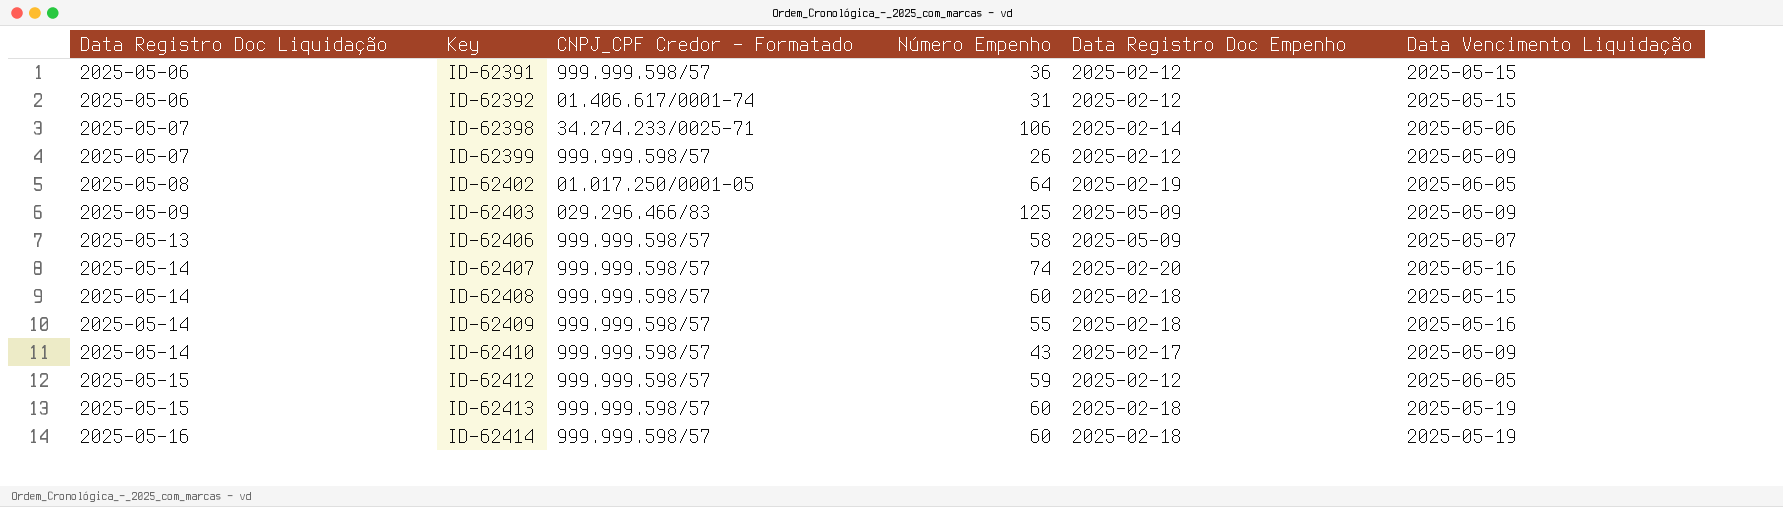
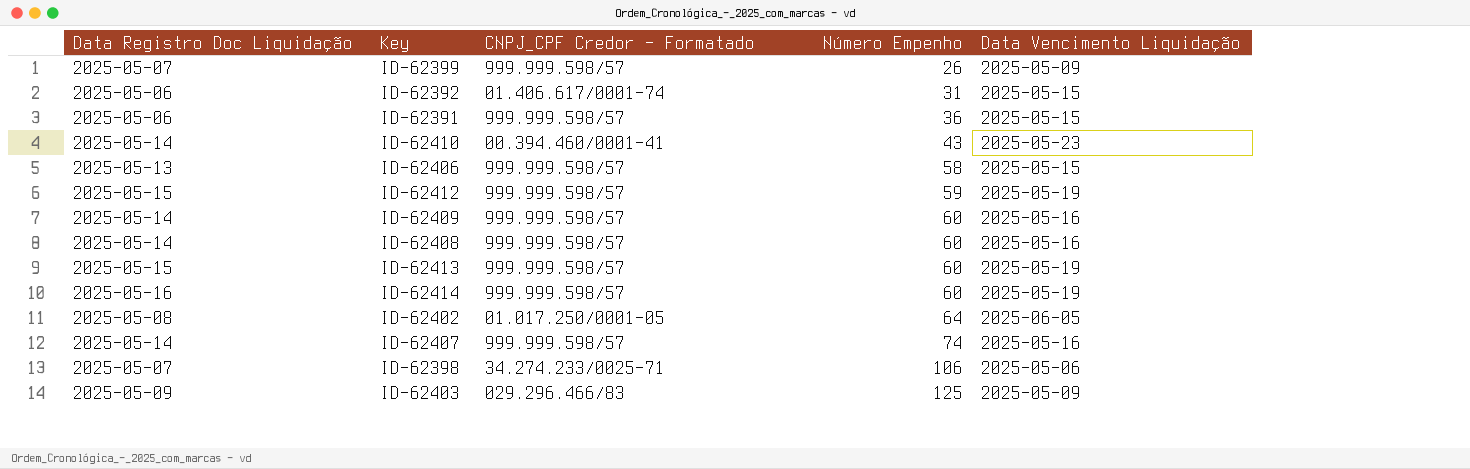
row order: Data Registro Doc Liquidação ascending -> Número Empenho ascending
column Data Registro Doc Empenho | position: 5 -> none
ID-62410 | CNPJ_CPF Credor - Formatado: 999.999.598/57 -> 00.394.460/0001-41
ID-62410 | Data Vencimento Liquidação: 2025-05-09 -> 2025-05-23
ID-62406 | Data Vencimento Liquidação: 2025-05-07 -> 2025-05-15
ID-62412 | Data Vencimento Liquidação: 2025-06-05 -> 2025-05-19
ID-62409 | Número Empenho: 55 -> 60
ID-62408 | Data Vencimento Liquidação: 2025-05-15 -> 2025-05-16

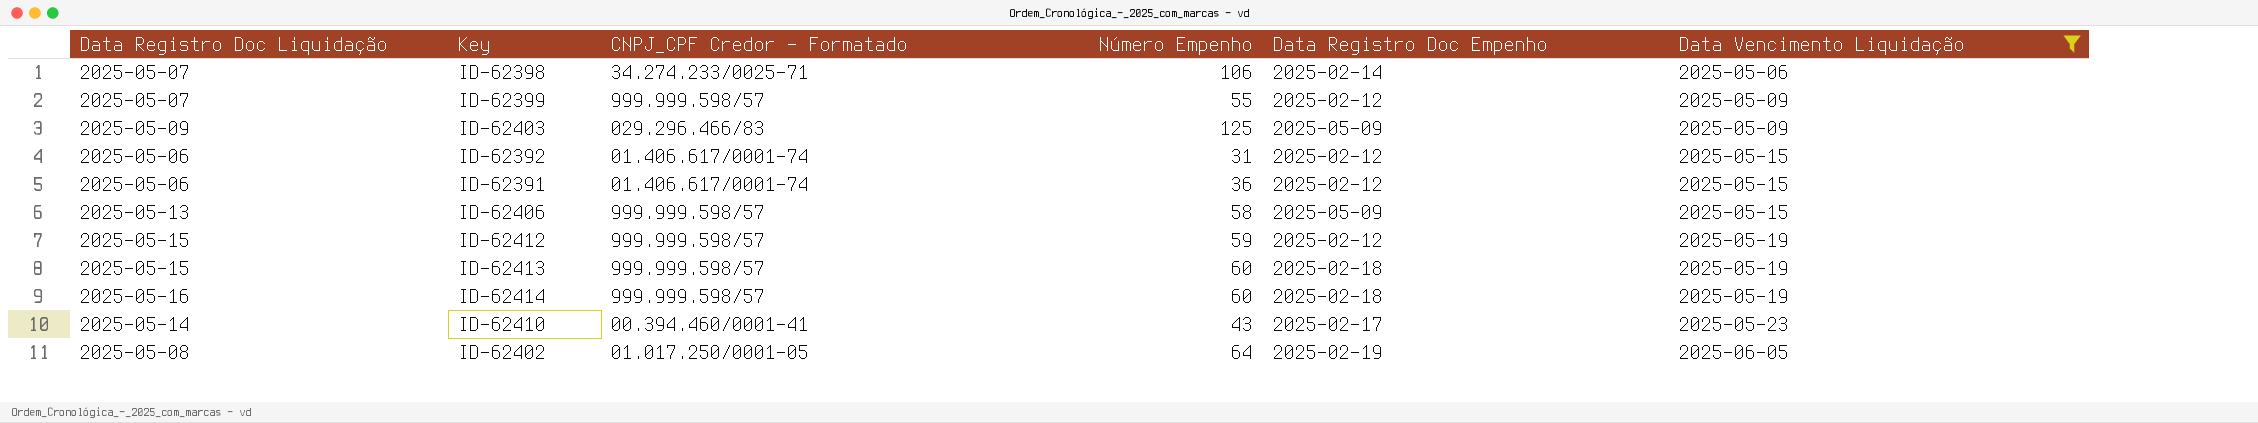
filter: none -> Data Vencimento Liquidação != 2025-05-16
row order: Número Empenho ascending -> Data Vencimento Liquidação ascending
column Data Registro Doc Empenho | position: none -> 5
ID-62399 | Número Empenho: 26 -> 55
ID-62391 | CNPJ_CPF Credor - Formatado: 999.999.598/57 -> 01.406.617/0001-74

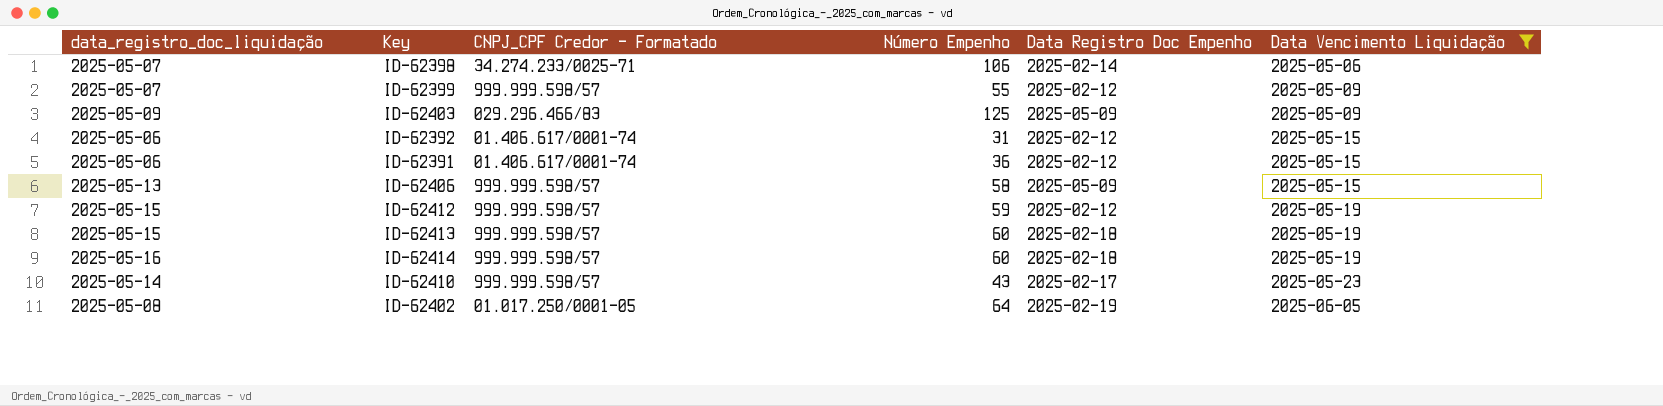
column name: Data Registro Doc Liquidação -> data_registro_doc_liquidação
ID-62410 | CNPJ_CPF Credor - Formatado: 00.394.460/0001-41 -> 999.999.598/57

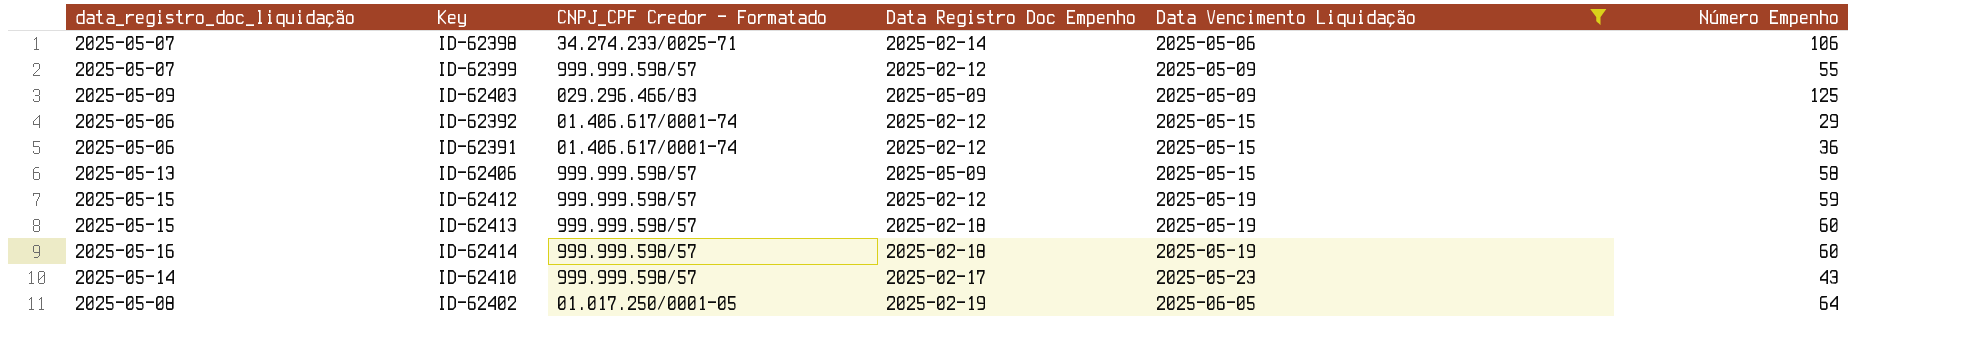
column Número Empenho | position: 4 -> 6
ID-62392 | Número Empenho: 31 -> 29

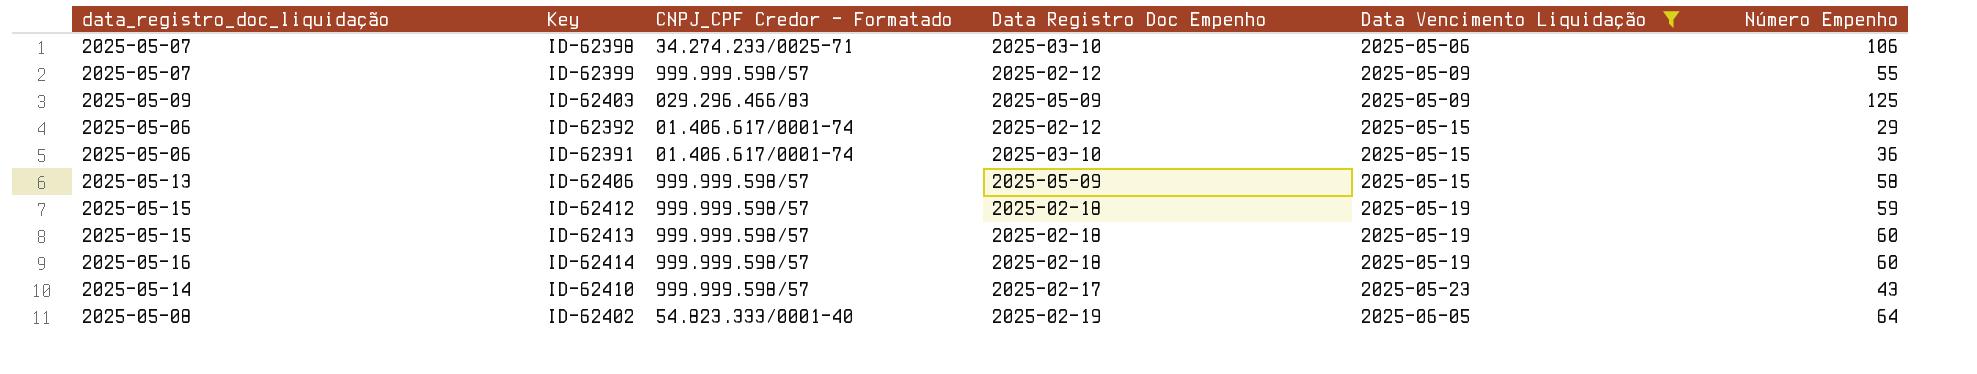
ID-62398 | Data Registro Doc Empenho: 2025-02-14 -> 2025-03-10
ID-62391 | Data Registro Doc Empenho: 2025-02-12 -> 2025-03-10
ID-62412 | Data Registro Doc Empenho: 2025-02-12 -> 2025-02-18
ID-62402 | CNPJ_CPF Credor - Formatado: 01.017.250/0001-05 -> 54.823.333/0001-40

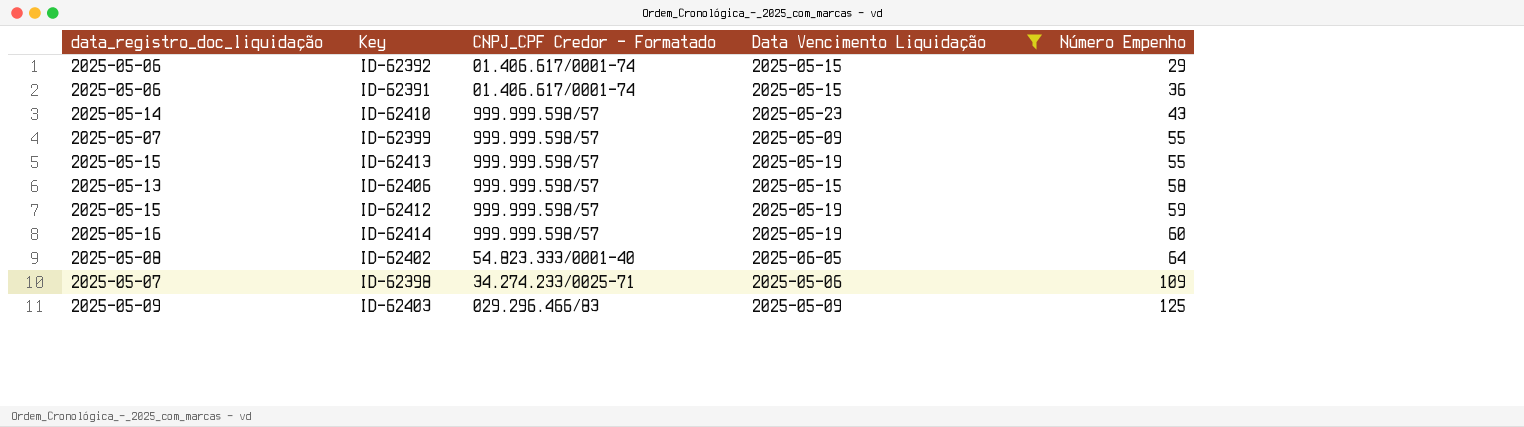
row order: Data Vencimento Liquidação ascending -> Número Empenho ascending
column Data Registro Doc Empenho | position: 4 -> none
ID-62413 | Número Empenho: 60 -> 55
ID-62398 | Número Empenho: 106 -> 109

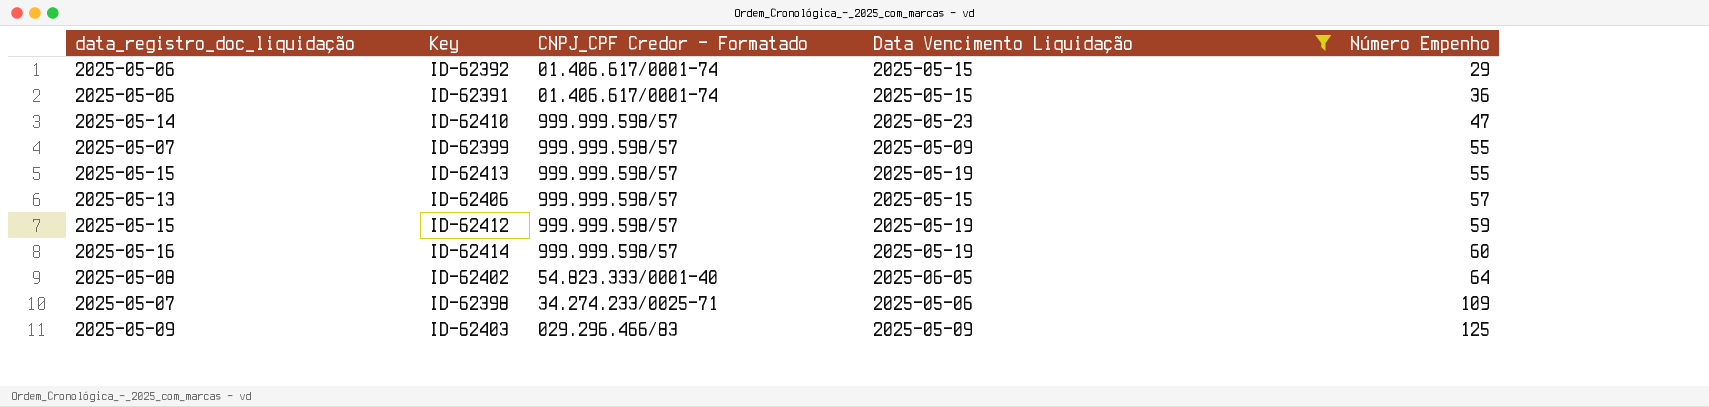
ID-62410 | Número Empenho: 43 -> 47
ID-62406 | Número Empenho: 58 -> 57

